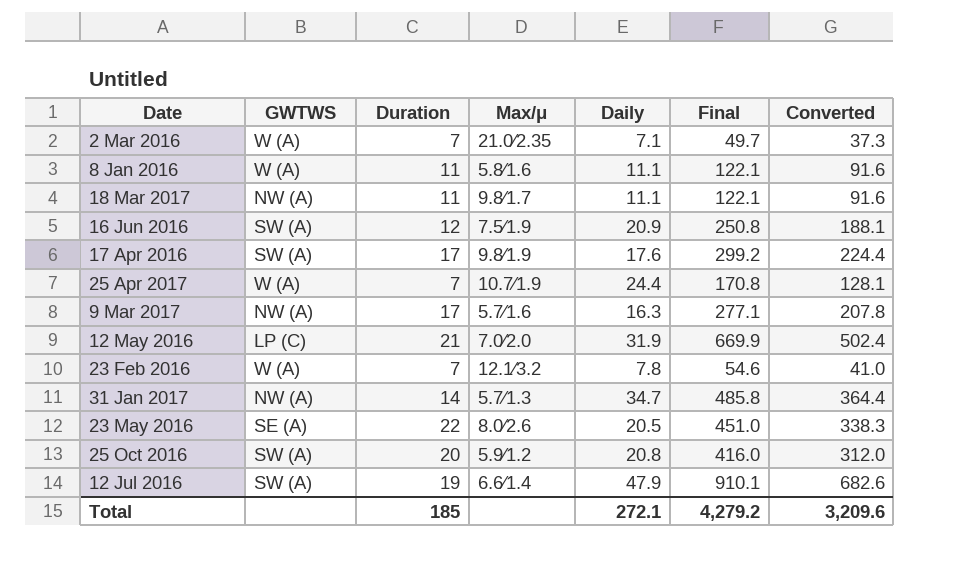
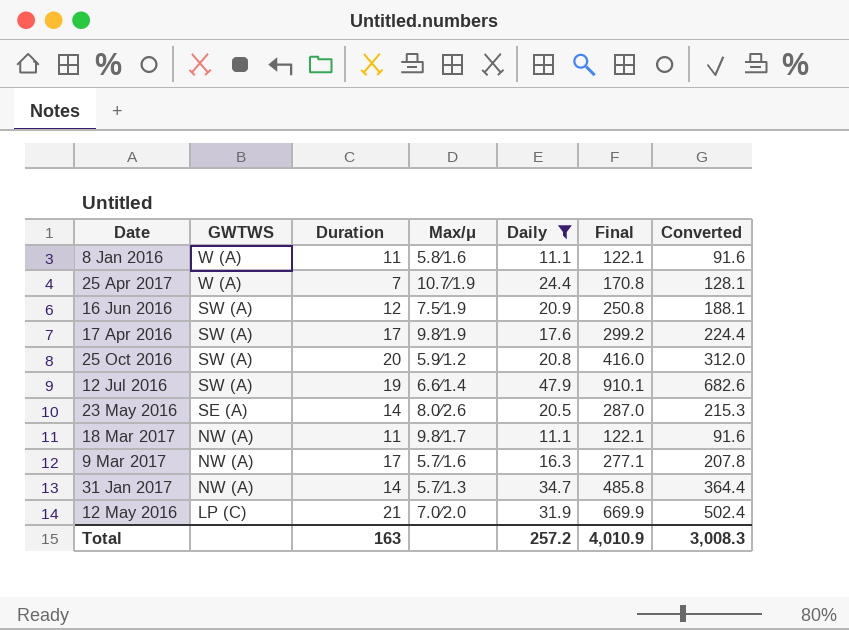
filter: none -> Daily >= 11.1
row order: none -> GWTWS descending
23 May 2016 | Duration: 22 -> 14
23 May 2016 | Final: 451.0 -> 287.0
23 May 2016 | Converted: 338.3 -> 215.3
Total | Duration: 185 -> 163
Total | Daily: 272.1 -> 257.2
Total | Final: 4,279.2 -> 4,010.9
Total | Converted: 3,209.6 -> 3,008.3

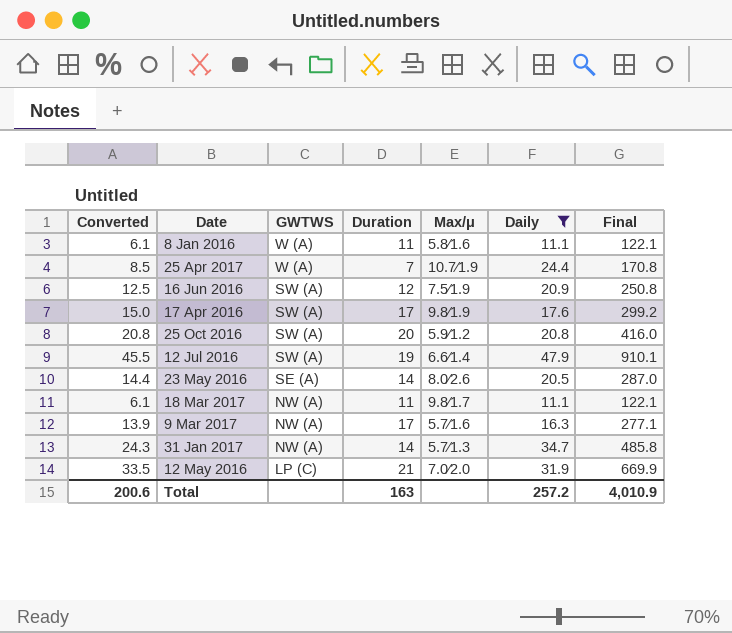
column Converted | formula: [Final] * 0.75 -> [Final] * 0.05
column Converted | position: 7 -> 1
Total | Converted: 3,008.3 -> 200.6

